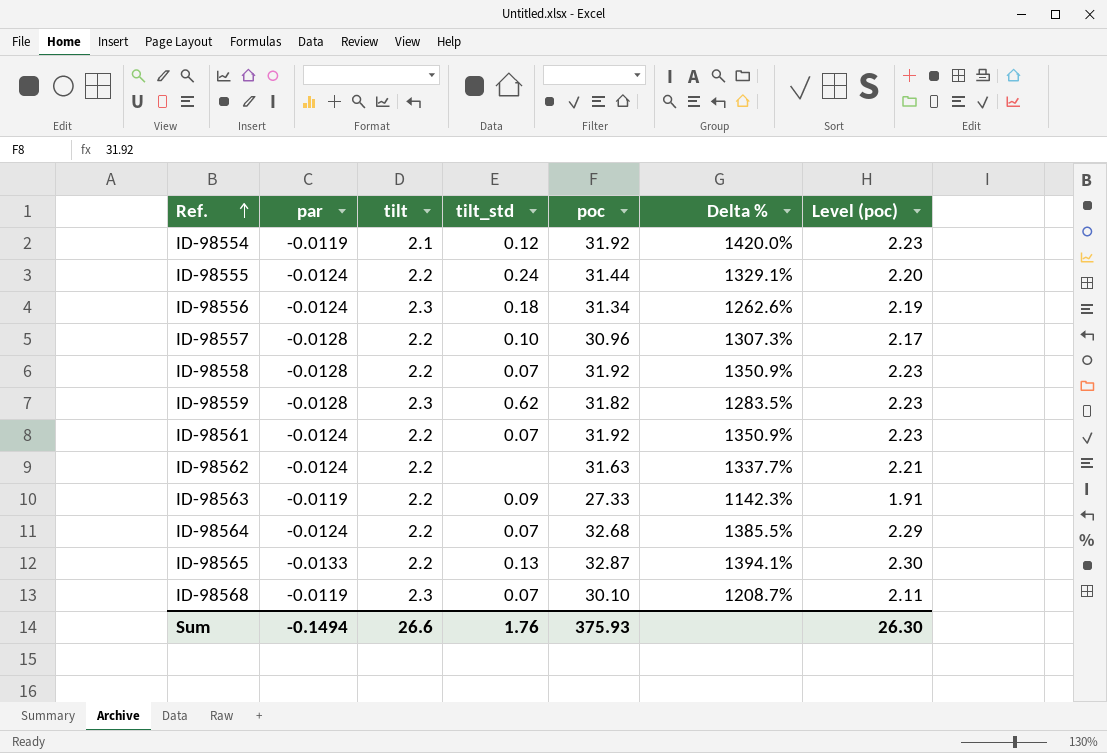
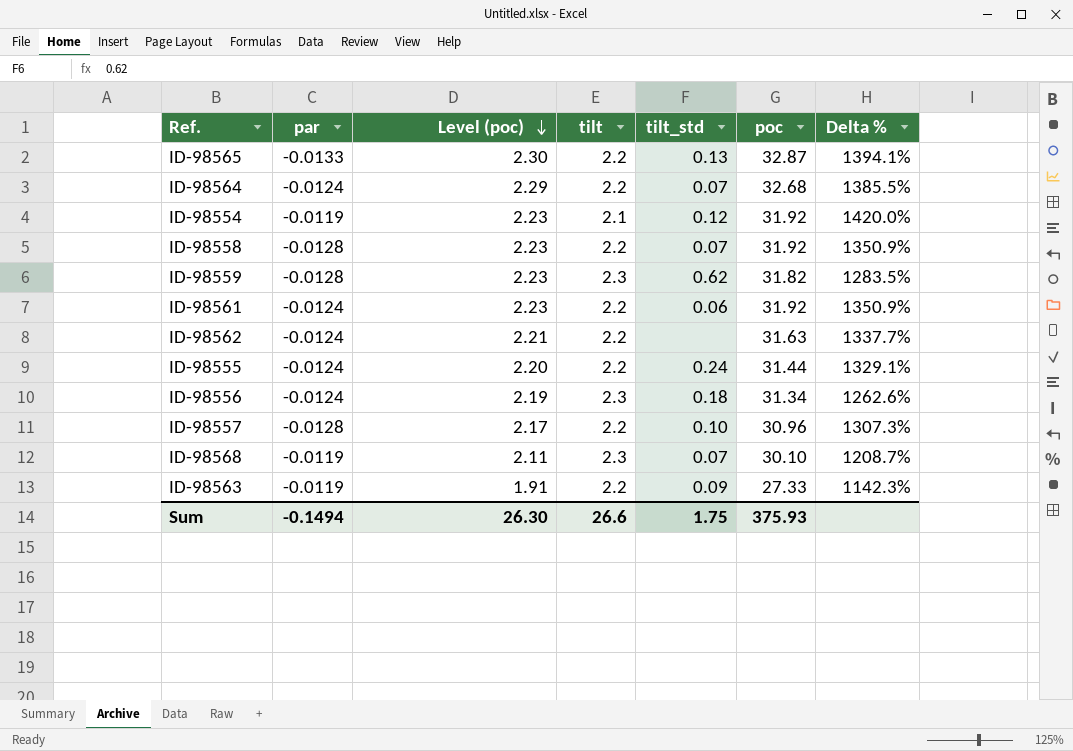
row order: Ref. ascending -> Level (poc) descending
column Level (poc) | position: 7 -> 3
ID-98561 | tilt_std: 0.07 -> 0.06
Sum | tilt_std: 1.76 -> 1.75

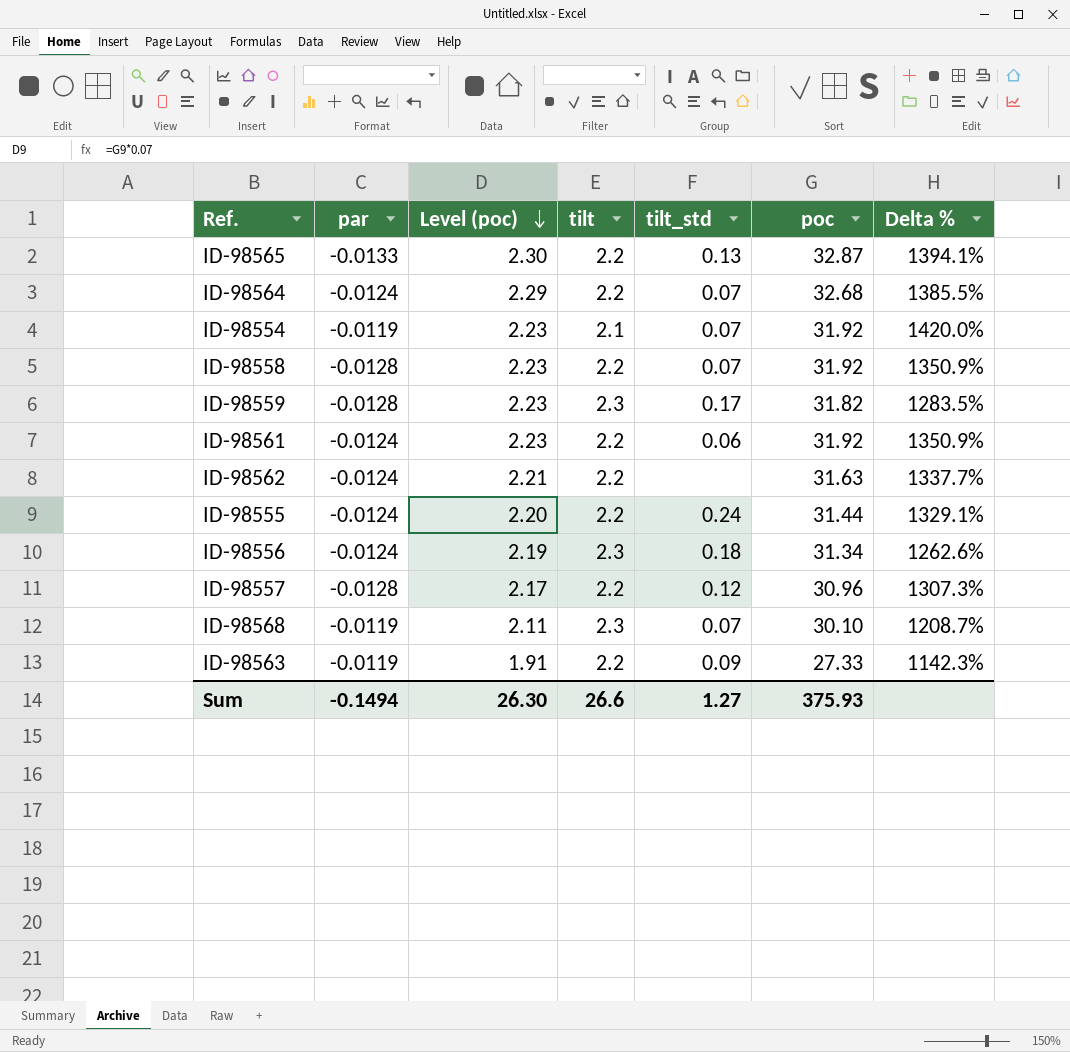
ID-98554 | tilt_std: 0.12 -> 0.07
ID-98559 | tilt_std: 0.62 -> 0.17
ID-98557 | tilt_std: 0.10 -> 0.12
Sum | tilt_std: 1.75 -> 1.27

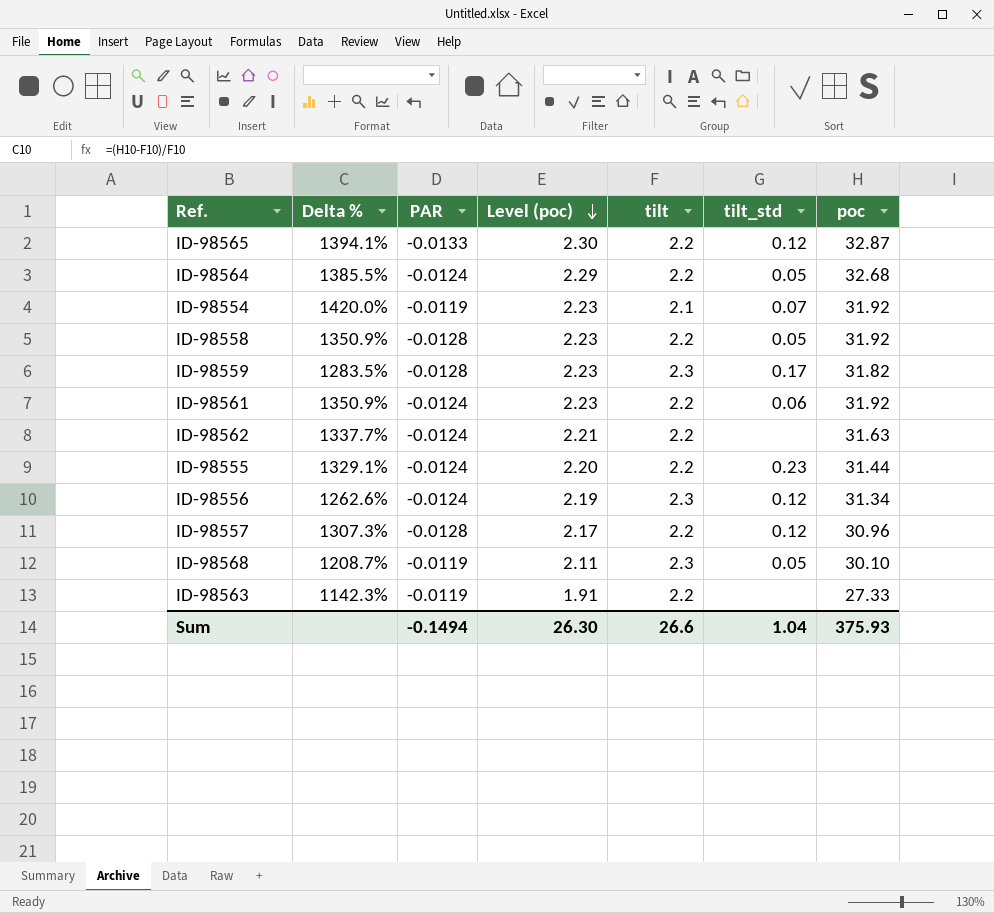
column Delta % | position: 7 -> 2
column name: par -> PAR
ID-98565 | tilt_std: 0.13 -> 0.12
ID-98564 | tilt_std: 0.07 -> 0.05
ID-98558 | tilt_std: 0.07 -> 0.05
ID-98555 | tilt_std: 0.24 -> 0.23
ID-98556 | tilt_std: 0.18 -> 0.12
ID-98568 | tilt_std: 0.07 -> 0.05
ID-98563 | tilt_std: 0.09 -> none
Sum | tilt_std: 1.27 -> 1.04

